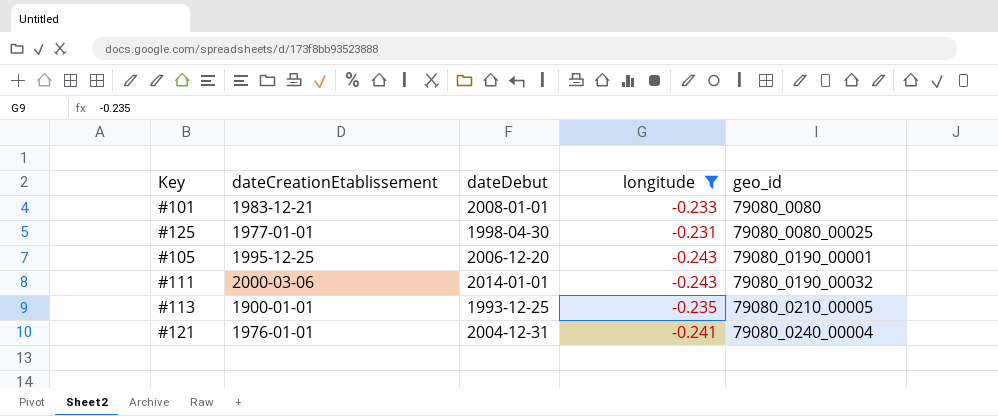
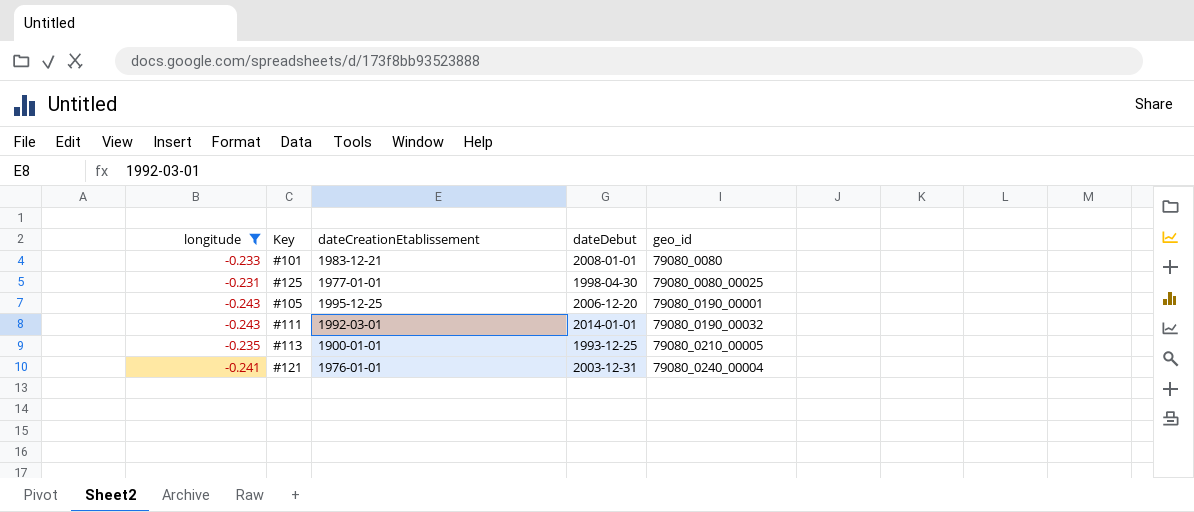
column longitude | position: 4 -> 1
#111 | dateCreationEtablissement: 2000-03-06 -> 1992-03-01
#121 | dateDebut: 2004-12-31 -> 2003-12-31

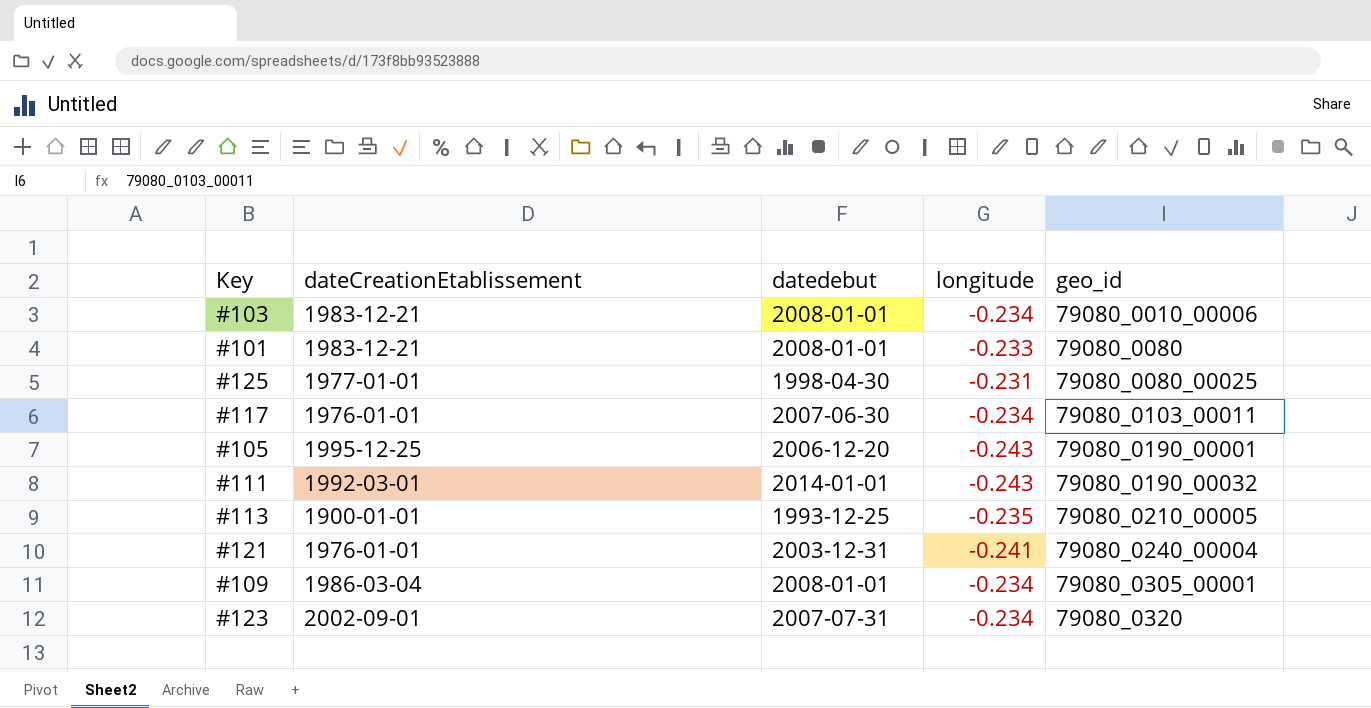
filter: longitude != -0.234 -> none
column name: dateDebut -> datedebut
column longitude | position: 1 -> 4

